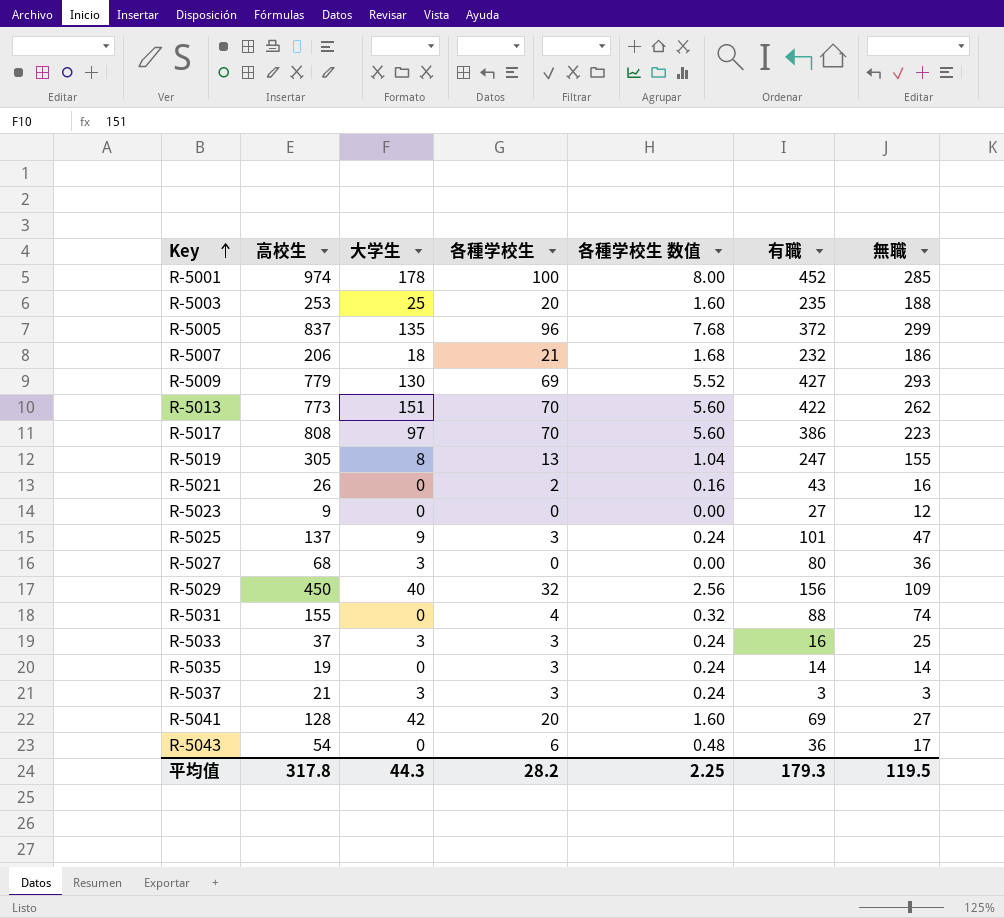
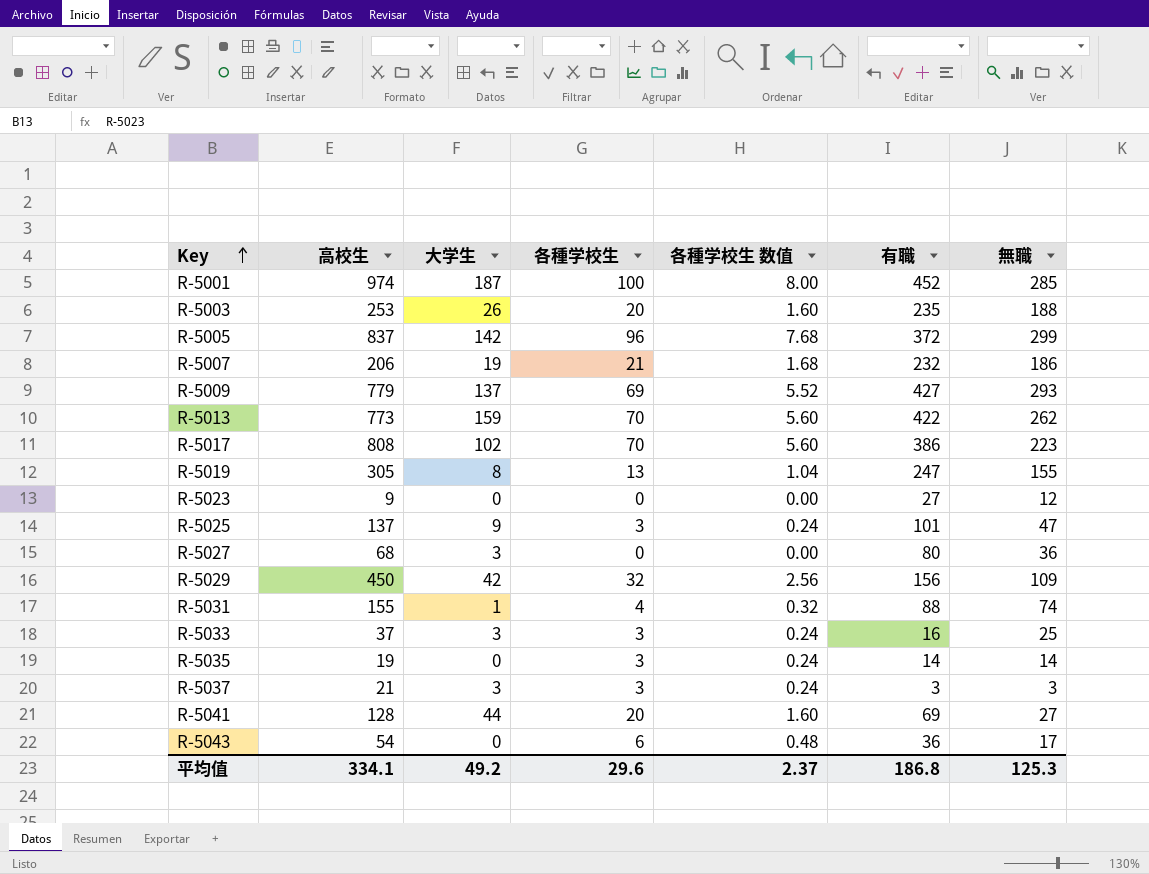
row R-5021: 26 | 0 | 2 | 0.16 | 43 | 16 -> none
R-5001 | 大学生: 178 -> 187
R-5003 | 大学生: 25 -> 26
R-5005 | 大学生: 135 -> 142
R-5007 | 大学生: 18 -> 19
R-5009 | 大学生: 130 -> 137
R-5013 | 大学生: 151 -> 159
R-5017 | 大学生: 97 -> 102
R-5029 | 大学生: 40 -> 42
R-5031 | 大学生: 0 -> 1
R-5041 | 大学生: 42 -> 44
平均值 | 高校生: 317.8 -> 334.1
平均值 | 大学生: 44.3 -> 49.2
平均值 | 各種学校生: 28.2 -> 29.6
平均值 | 各種学校生 数值: 2.25 -> 2.37
平均值 | 有職: 179.3 -> 186.8
平均值 | 無職: 119.5 -> 125.3

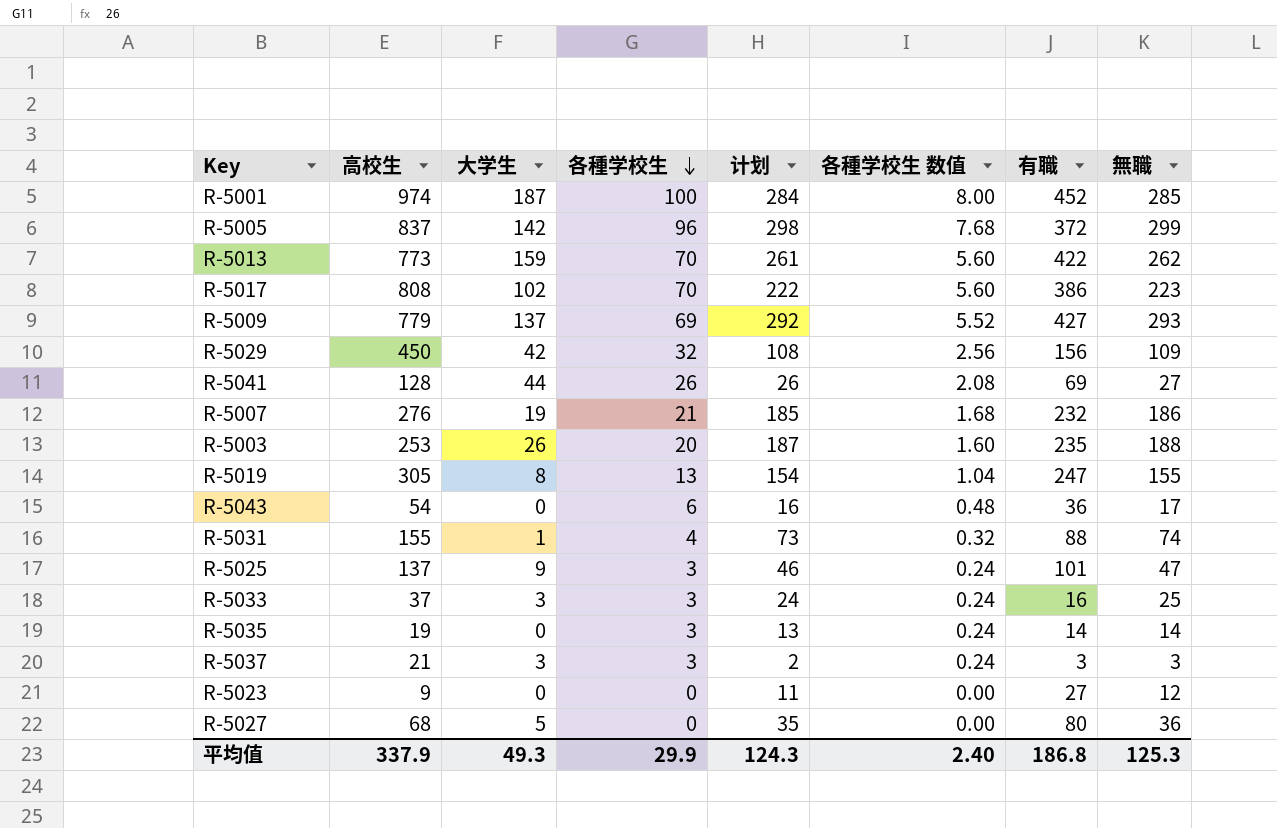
row order: Key ascending -> 各種学校生 descending
column 计划 | formula: none -> [無職] - 1
R-5041 | 各種学校生: 20 -> 26
R-5041 | 各種学校生 数值: 1.60 -> 2.08
R-5007 | 高校生: 206 -> 276
R-5027 | 大学生: 3 -> 5
平均值 | 高校生: 334.1 -> 337.9
平均值 | 大学生: 49.2 -> 49.3
平均值 | 各種学校生: 29.6 -> 29.9
平均值 | 各種学校生 数值: 2.37 -> 2.40

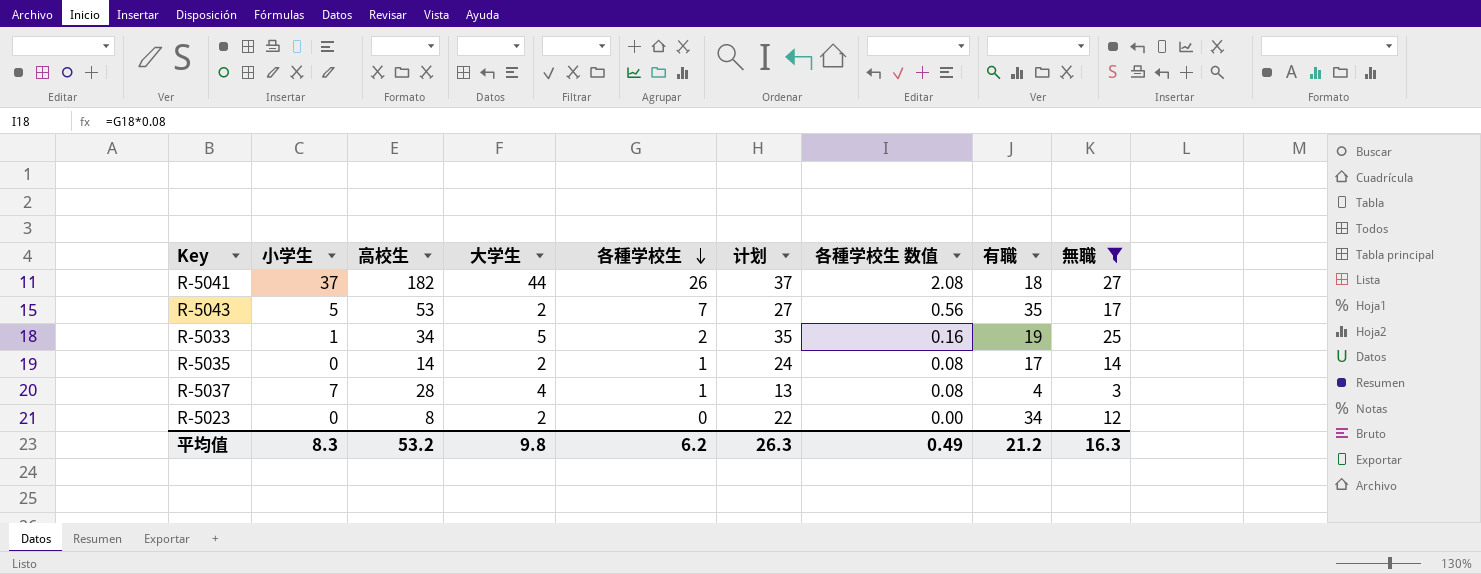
filter: none -> 無職 <= 27
column 小学生 | position: none -> 2
column 计划 | formula: [無職] - 1 -> [無職] + 10
R-5041 | 高校生: 128 -> 182
R-5041 | 有職: 69 -> 18
R-5043 | 高校生: 54 -> 53
R-5043 | 大学生: 0 -> 2
R-5043 | 各種学校生: 6 -> 7
R-5043 | 各種学校生 数值: 0.48 -> 0.56
R-5043 | 有職: 36 -> 35
R-5033 | 高校生: 37 -> 34
R-5033 | 大学生: 3 -> 5
R-5033 | 各種学校生: 3 -> 2
R-5033 | 各種学校生 数值: 0.24 -> 0.16
R-5033 | 有職: 16 -> 19
R-5035 | 高校生: 19 -> 14
R-5035 | 大学生: 0 -> 2
R-5035 | 各種学校生: 3 -> 1
R-5035 | 各種学校生 数值: 0.24 -> 0.08
R-5035 | 有職: 14 -> 17
R-5037 | 高校生: 21 -> 28
R-5037 | 大学生: 3 -> 4
R-5037 | 各種学校生: 3 -> 1
R-5037 | 各種学校生 数值: 0.24 -> 0.08
R-5037 | 有職: 3 -> 4
R-5023 | 高校生: 9 -> 8
R-5023 | 大学生: 0 -> 2
R-5023 | 有職: 27 -> 34
平均值 | 高校生: 337.9 -> 53.2
平均值 | 大学生: 49.3 -> 9.8
平均值 | 各種学校生: 29.9 -> 6.2
平均值 | 计划: 124.3 -> 26.3
平均值 | 各種学校生 数值: 2.40 -> 0.49
平均值 | 有職: 186.8 -> 21.2
平均值 | 無職: 125.3 -> 16.3

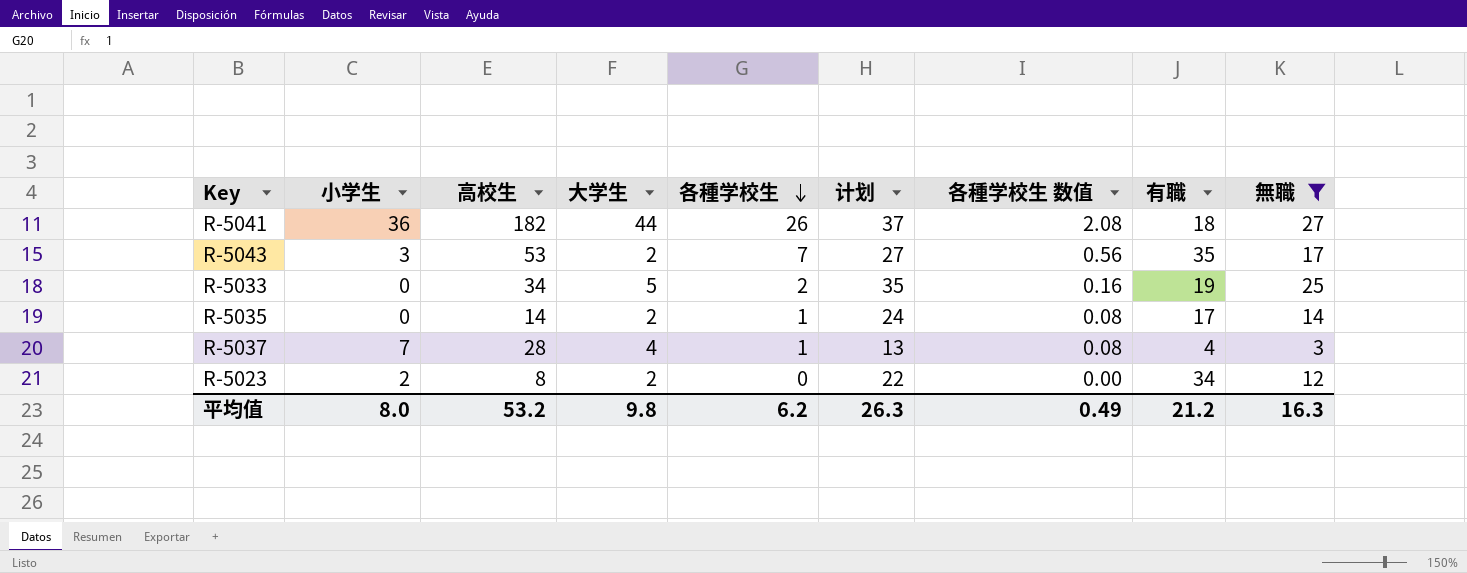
R-5041 | 小学生: 37 -> 36
R-5043 | 小学生: 5 -> 3
R-5033 | 小学生: 1 -> 0
R-5023 | 小学生: 0 -> 2
平均值 | 小学生: 8.3 -> 8.0

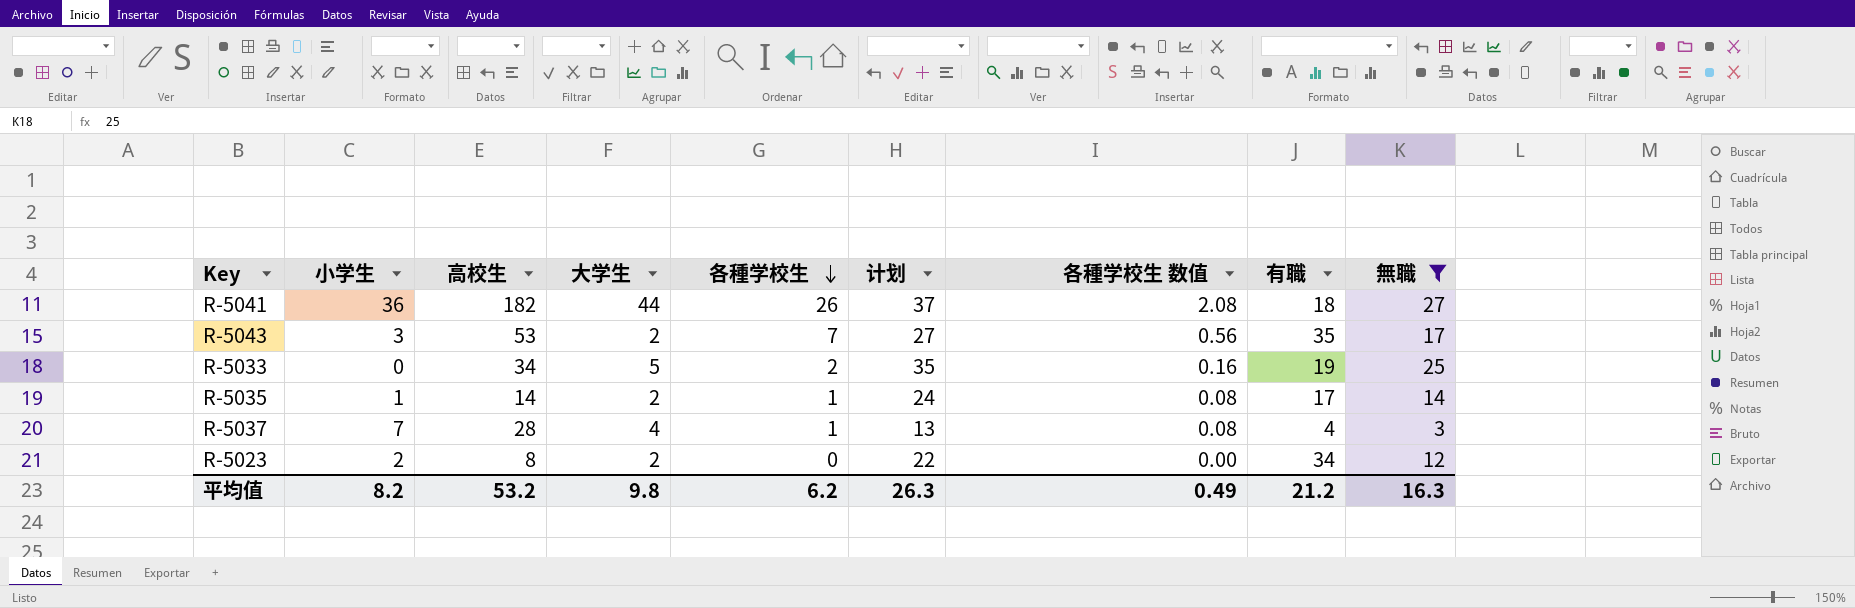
R-5035 | 小学生: 0 -> 1
平均值 | 小学生: 8.0 -> 8.2

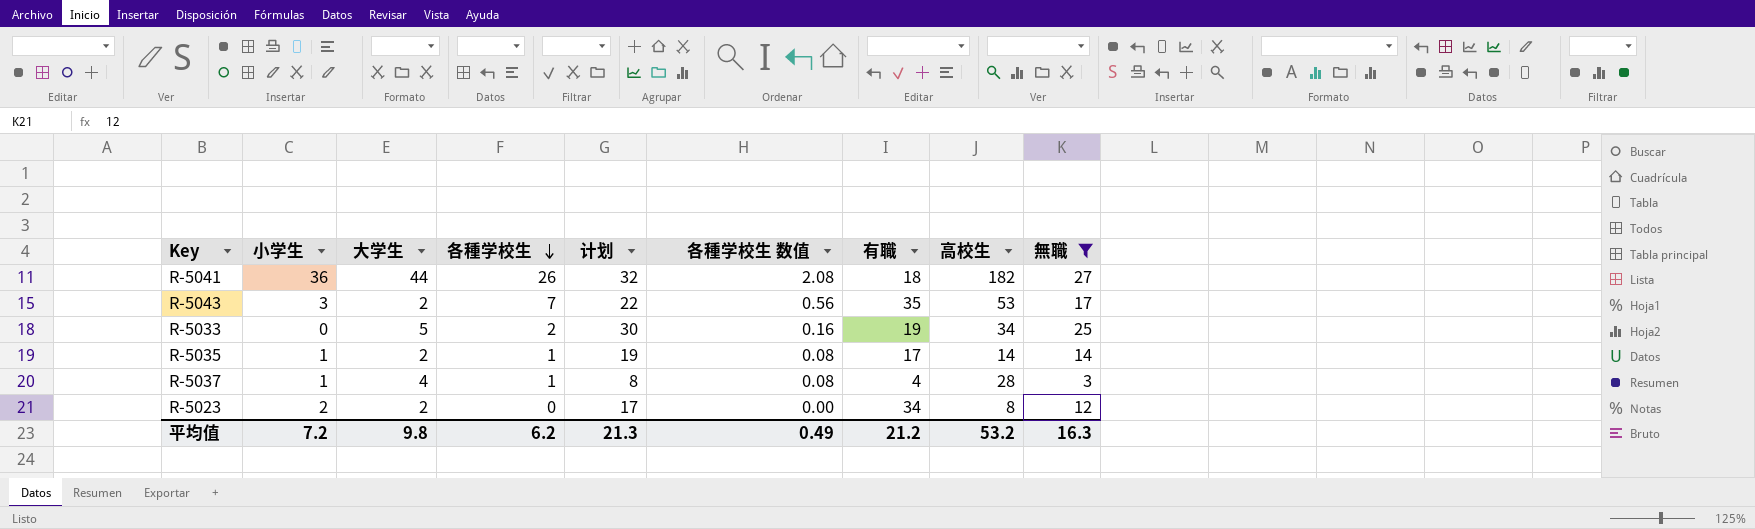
column 计划 | formula: [無職] + 10 -> [無職] + 5
column 高校生 | position: 3 -> 8
R-5037 | 小学生: 7 -> 1
平均值 | 小学生: 8.2 -> 7.2
平均值 | 计划: 26.3 -> 21.3

